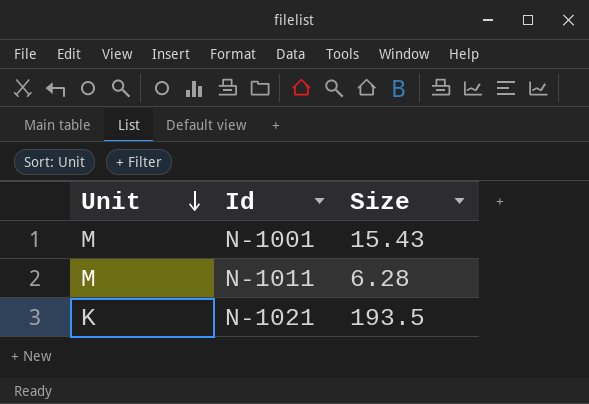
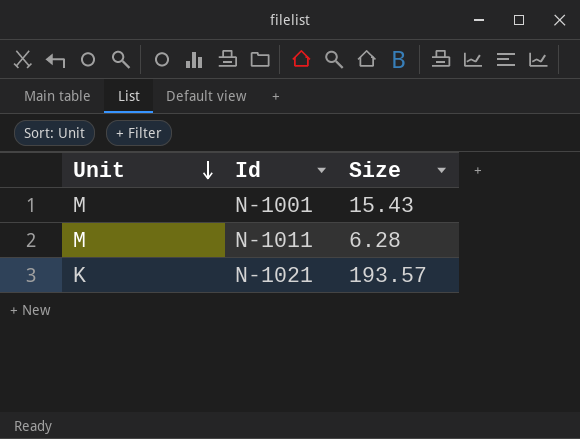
N-1021 | Size: 193.5 -> 193.57

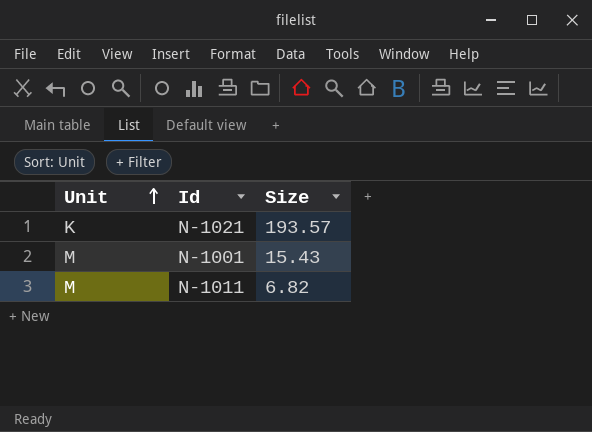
row order: Unit descending -> Unit ascending
N-1011 | Size: 6.28 -> 6.82

